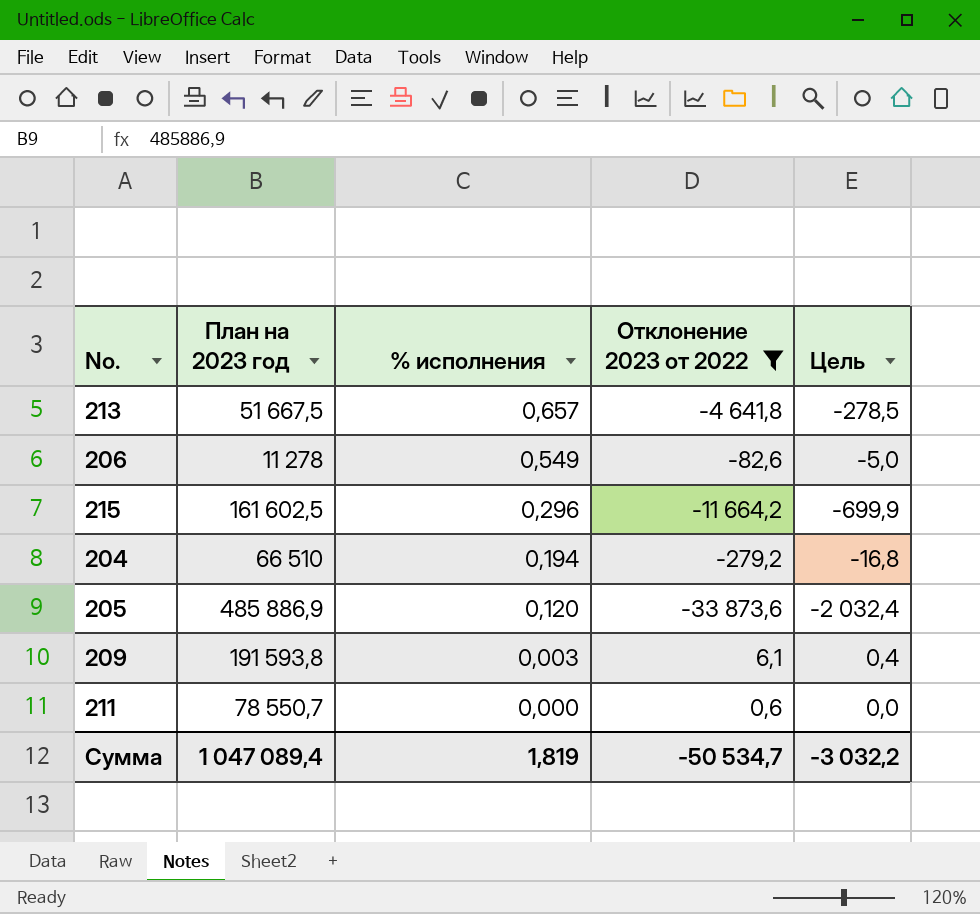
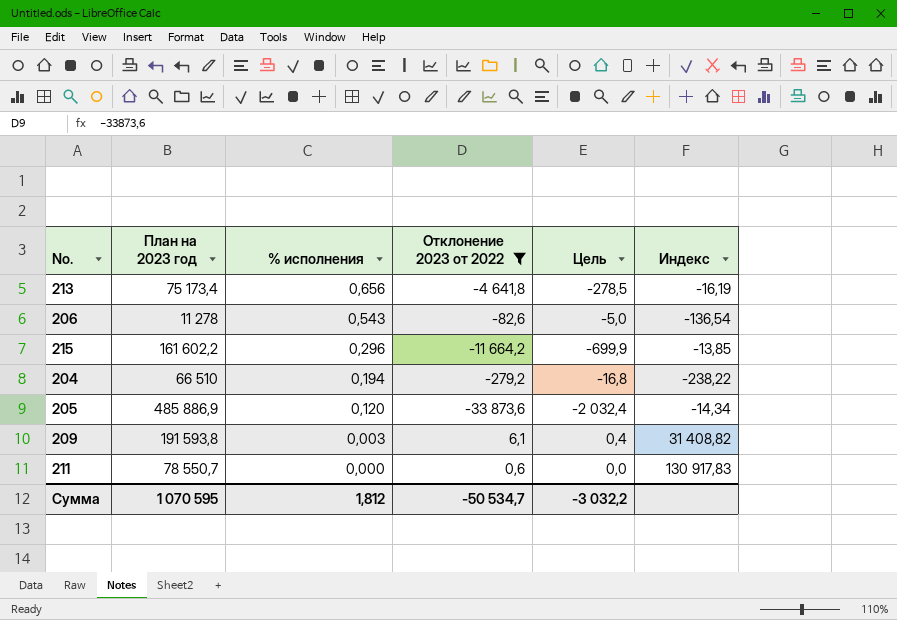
column Индекс | formula: none -> [План на 2023 год] / [Отклонение 2023 от 2022]
213 | План на 2023 год: 51 667,5 -> 75 173,4
213 | % исполнения: 0,657 -> 0,656
206 | % исполнения: 0,549 -> 0,543
215 | План на 2023 год: 161 602,5 -> 161 602,2
Сумма | План на 2023 год: 1 047 089,4 -> 1 070 595
Сумма | % исполнения: 1,819 -> 1,812

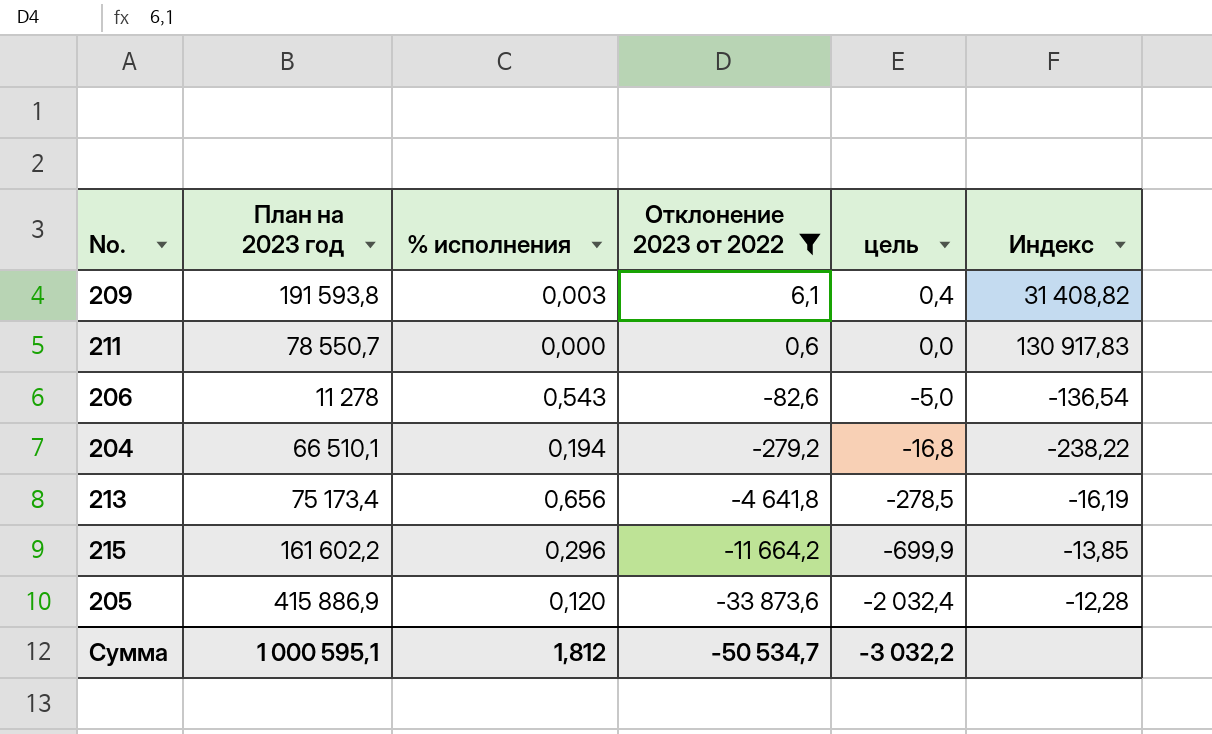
row order: % исполнения descending -> Отклонение 2023 от 2022 descending
column name: Цель -> цель
204 | План на 2023 год: 66 510 -> 66 510,1
205 | План на 2023 год: 485 886,9 -> 415 886,9
205 | Индекс: -14,34 -> -12,28
Сумма | План на 2023 год: 1 070 595 -> 1 000 595,1

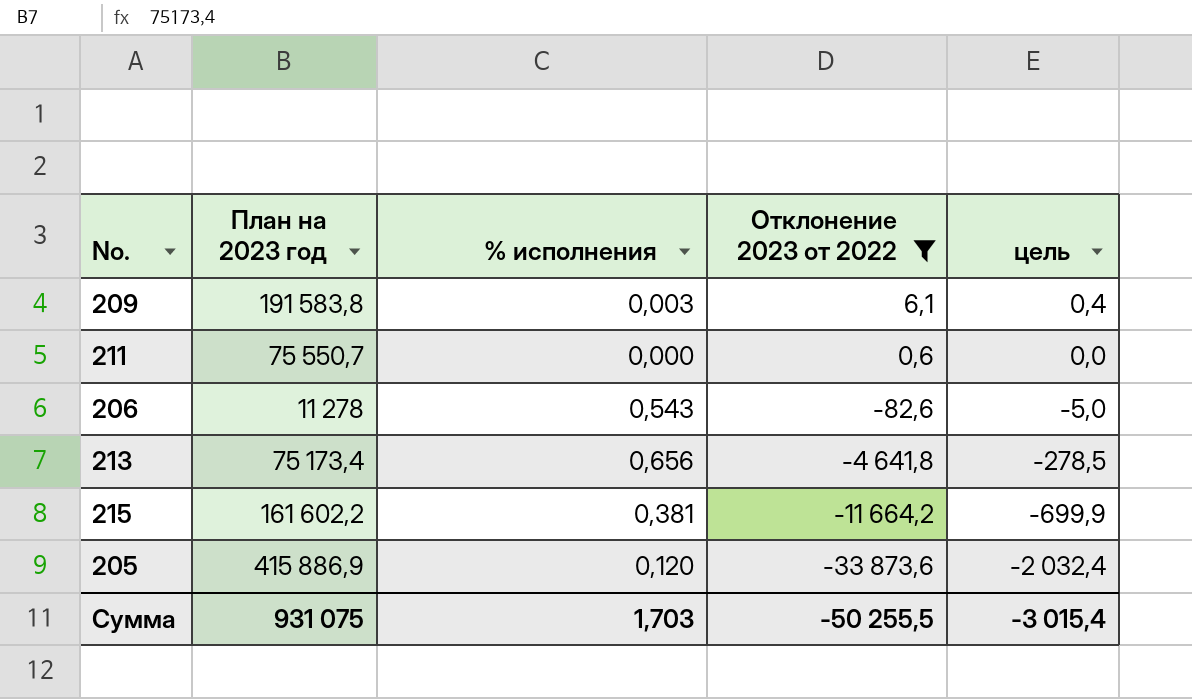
column Индекс | formula: [План на 2023 год] / [Отклонение 2023 от 2022] -> none
row 204: 66 510,1 | 0,194 | -279,2 | -16,8 | -238,22 -> none
209 | План на 2023 год: 191 593,8 -> 191 583,8
211 | План на 2023 год: 78 550,7 -> 75 550,7
215 | % исполнения: 0,296 -> 0,381
Сумма | План на 2023 год: 1 000 595,1 -> 931 075
Сумма | % исполнения: 1,812 -> 1,703
Сумма | Отклонение 2023 от 2022: -50 534,7 -> -50 255,5
Сумма | цель: -3 032,2 -> -3 015,4

